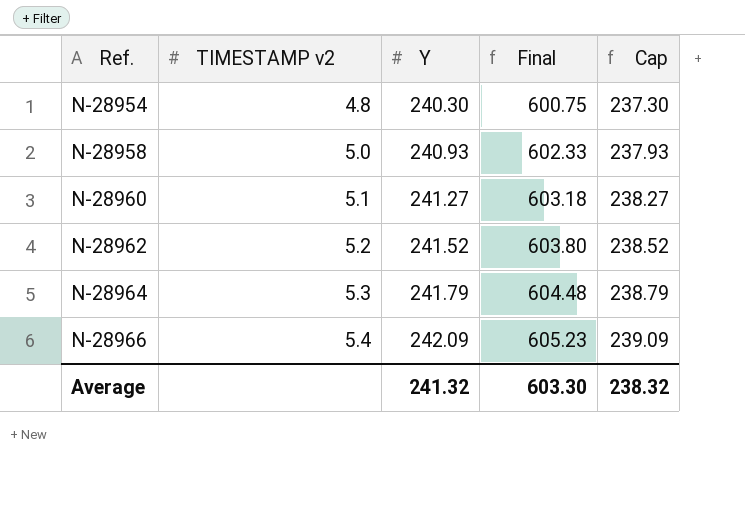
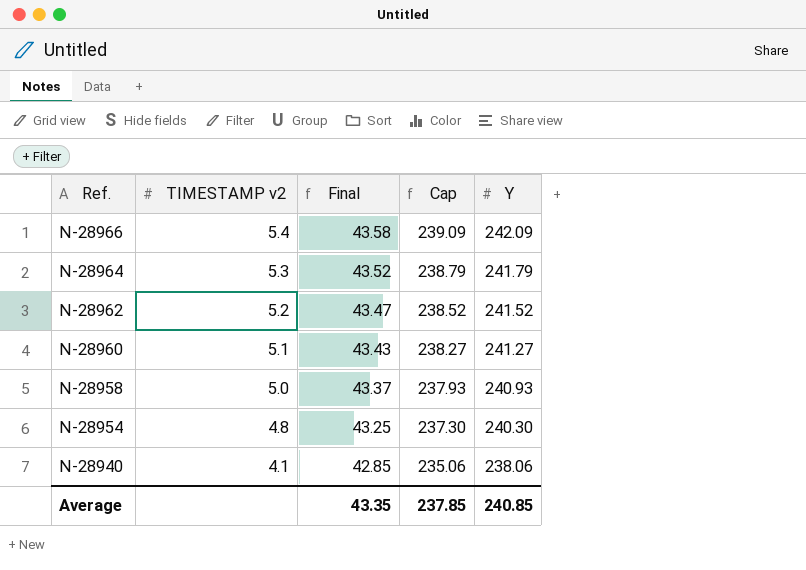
row order: Ref. ascending -> Ref. descending
column Final | formula: [Y] * 2.5 -> [Y] * 0.18
column Y | position: 3 -> 5
row N-28940: none -> 4.1 | 42.85 | 235.06 | 238.06
Average | Final: 603.30 -> 43.35
Average | Cap: 238.32 -> 237.85
Average | Y: 241.32 -> 240.85

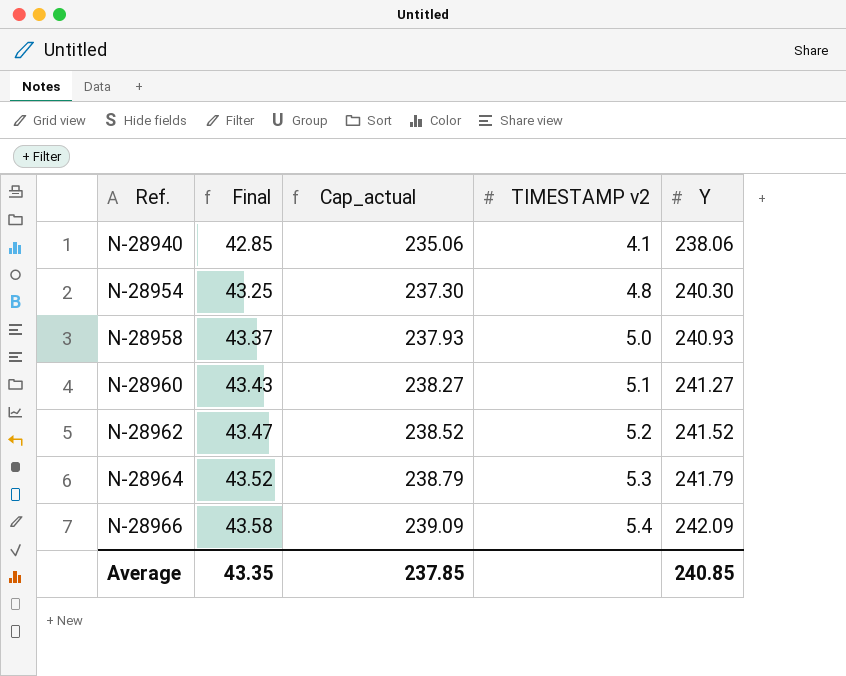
row order: Ref. descending -> Ref. ascending
column name: Cap -> Cap_actual
column TIMESTAMP v2 | position: 2 -> 4

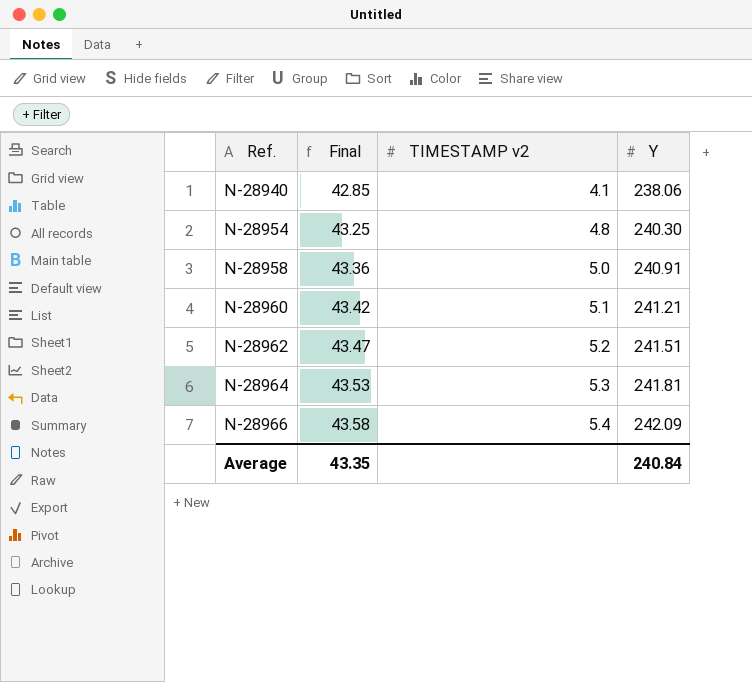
column Cap_actual | formula: [Y] - 3 -> none
N-28958 | Final: 43.37 -> 43.36
N-28958 | Y: 240.93 -> 240.91
N-28960 | Final: 43.43 -> 43.42
N-28960 | Y: 241.27 -> 241.21
N-28962 | Y: 241.52 -> 241.51
N-28964 | Final: 43.52 -> 43.53
N-28964 | Y: 241.79 -> 241.81
Average | Y: 240.85 -> 240.84

